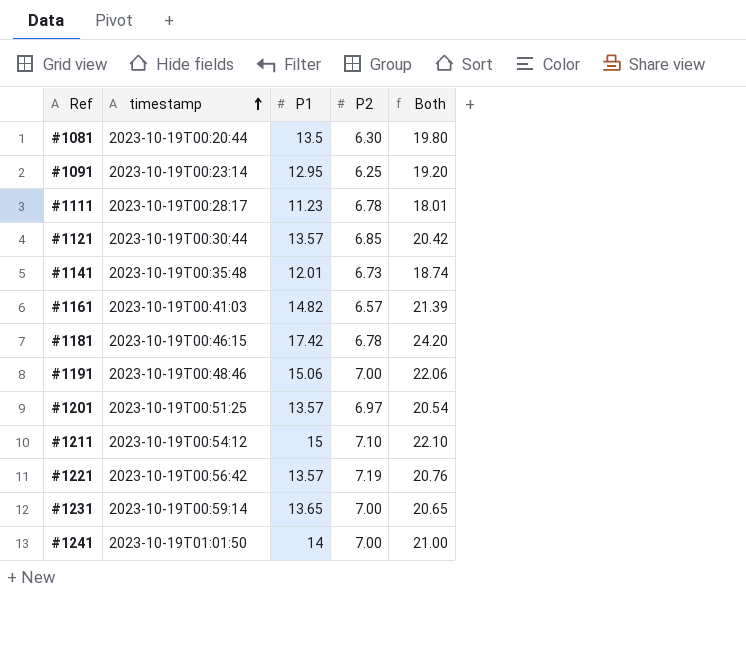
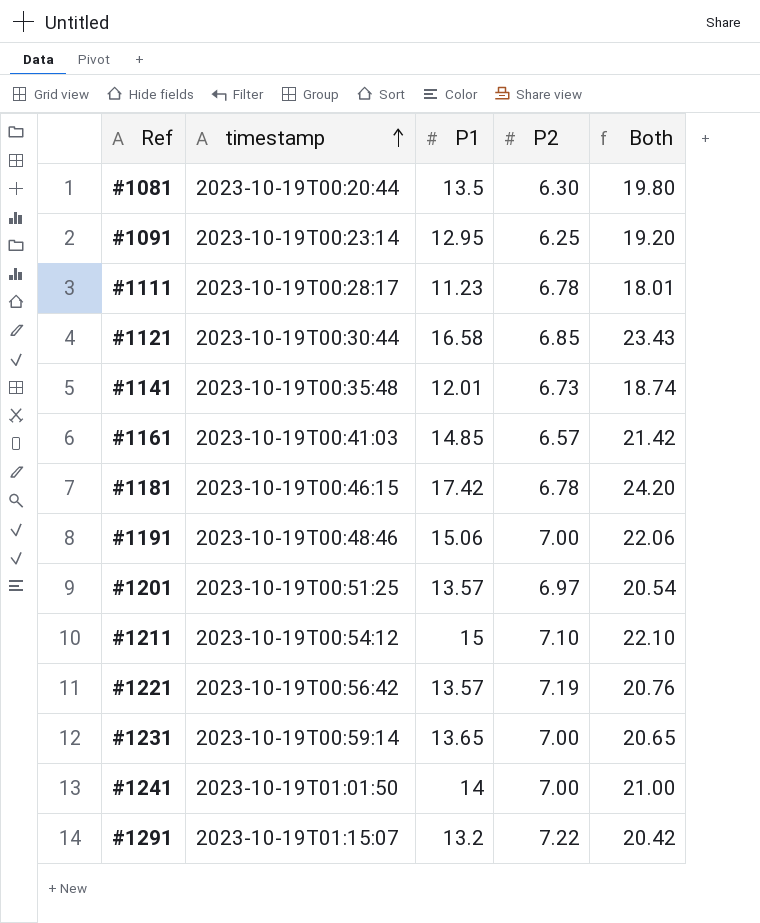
#1121 | P1: 13.57 -> 16.58
#1121 | Both: 20.42 -> 23.43
#1161 | P1: 14.82 -> 14.85
#1161 | Both: 21.39 -> 21.42
row #1291: none -> 2023-10-19T01:15:07 | 13.2 | 7.22 | 20.42

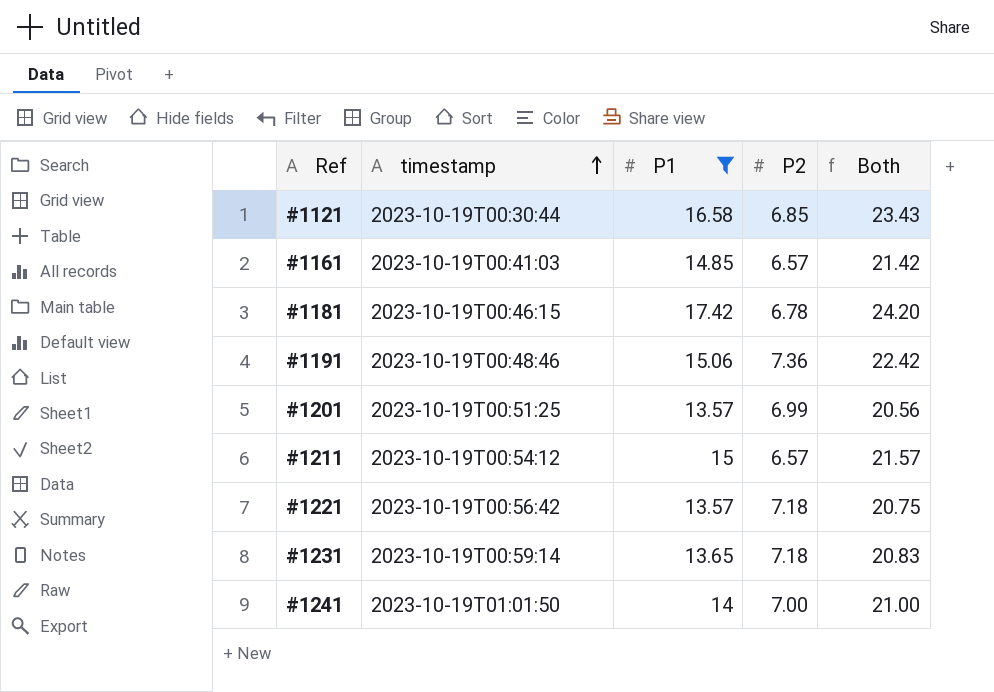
filter: none -> P1 >= 13.57
#1191 | P2: 7.00 -> 7.36
#1191 | Both: 22.06 -> 22.42
#1201 | P2: 6.97 -> 6.99
#1201 | Both: 20.54 -> 20.56
#1211 | P2: 7.10 -> 6.57
#1211 | Both: 22.10 -> 21.57
#1221 | P2: 7.19 -> 7.18
#1221 | Both: 20.76 -> 20.75
#1231 | P2: 7.00 -> 7.18
#1231 | Both: 20.65 -> 20.83

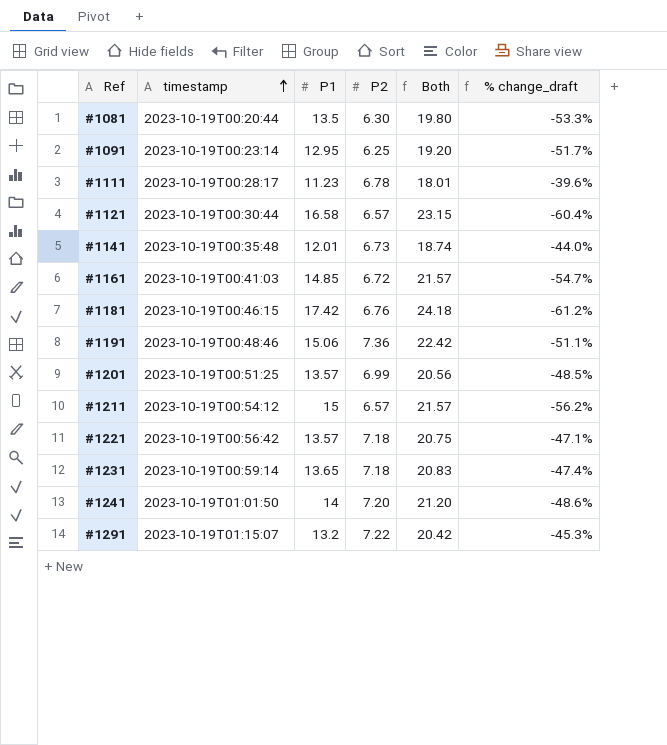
filter: P1 >= 13.57 -> none
column % change_draft | formula: none -> ([P2] - [P1]) / [P1]
#1121 | P2: 6.85 -> 6.57
#1121 | Both: 23.43 -> 23.15
#1161 | P2: 6.57 -> 6.72
#1161 | Both: 21.42 -> 21.57
#1181 | P2: 6.78 -> 6.76
#1181 | Both: 24.20 -> 24.18
#1241 | P2: 7.00 -> 7.20
#1241 | Both: 21.00 -> 21.20

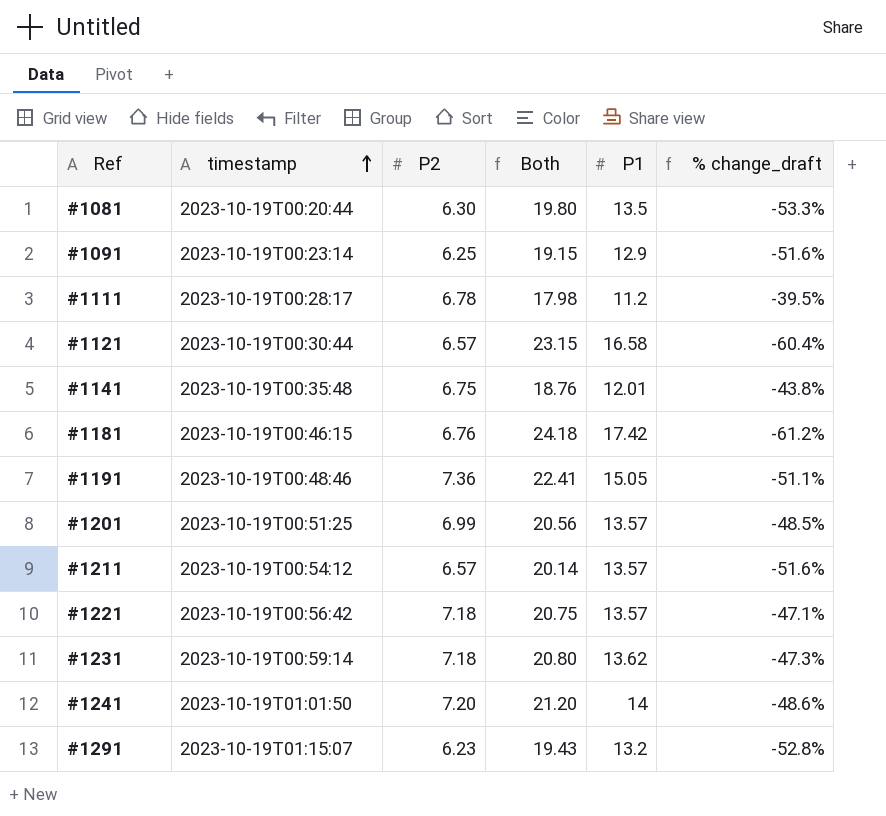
column P1 | position: 3 -> 5
row #1161: 2023-10-19T00:41:03 | 14.85 | 6.72 | 21.57 | -54.7% -> none
#1091 | Both: 19.20 -> 19.15
#1091 | P1: 12.95 -> 12.9
#1091 | % change_draft: -51.7% -> -51.6%
#1111 | Both: 18.01 -> 17.98
#1111 | P1: 11.23 -> 11.2
#1111 | % change_draft: -39.6% -> -39.5%
#1141 | P2: 6.73 -> 6.75
#1141 | Both: 18.74 -> 18.76
#1141 | % change_draft: -44.0% -> -43.8%
#1191 | Both: 22.42 -> 22.41
#1191 | P1: 15.06 -> 15.05
#1211 | Both: 21.57 -> 20.14
#1211 | P1: 15 -> 13.57
#1211 | % change_draft: -56.2% -> -51.6%
#1231 | Both: 20.83 -> 20.80
#1231 | P1: 13.65 -> 13.62
#1231 | % change_draft: -47.4% -> -47.3%
#1291 | P2: 7.22 -> 6.23
#1291 | Both: 20.42 -> 19.43
#1291 | % change_draft: -45.3% -> -52.8%

